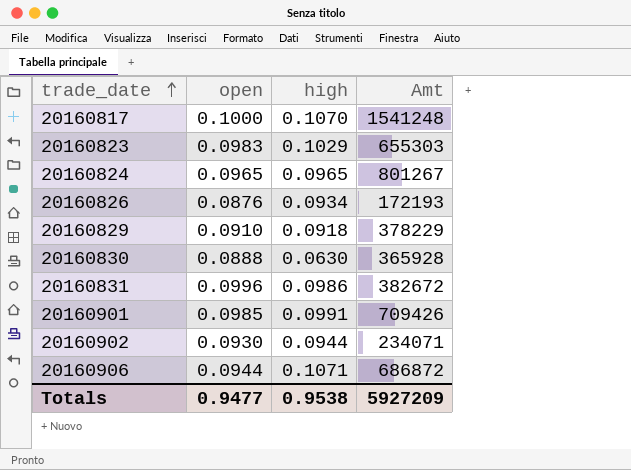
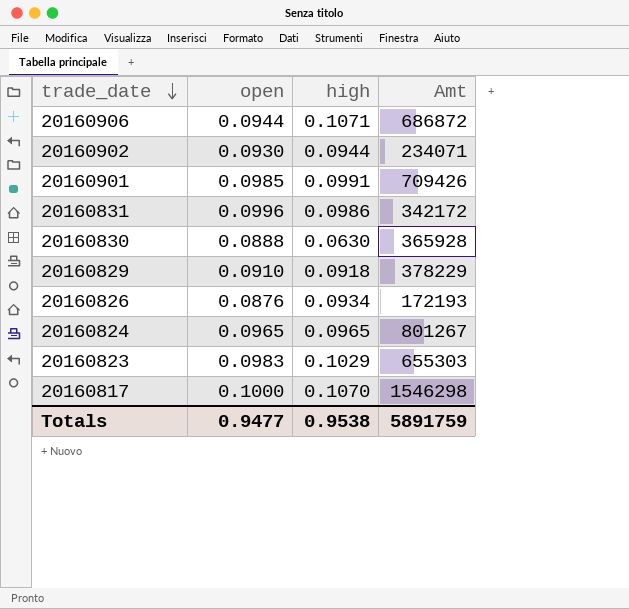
row order: trade_date ascending -> trade_date descending
20160831 | Amt: 382672 -> 342172
20160817 | Amt: 1541248 -> 1546298
Totals | Amt: 5927209 -> 5891759

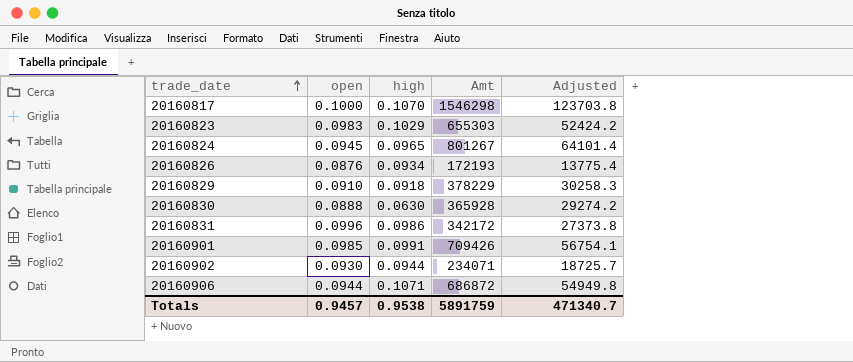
row order: trade_date descending -> trade_date ascending
column Adjusted | formula: none -> [Amt] * 0.08
20160824 | open: 0.0965 -> 0.0945
Totals | open: 0.9477 -> 0.9457

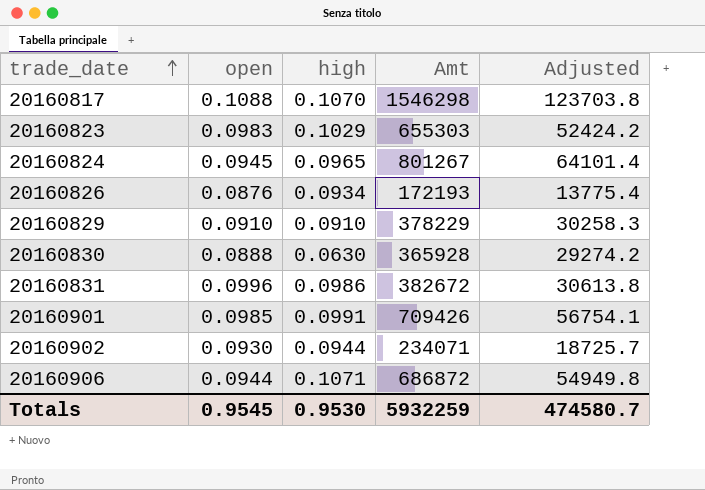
20160817 | open: 0.1000 -> 0.1088
20160829 | high: 0.0918 -> 0.0910
20160831 | Amt: 342172 -> 382672
20160831 | Adjusted: 27373.8 -> 30613.8
Totals | open: 0.9457 -> 0.9545
Totals | high: 0.9538 -> 0.9530
Totals | Amt: 5891759 -> 5932259
Totals | Adjusted: 471340.7 -> 474580.7

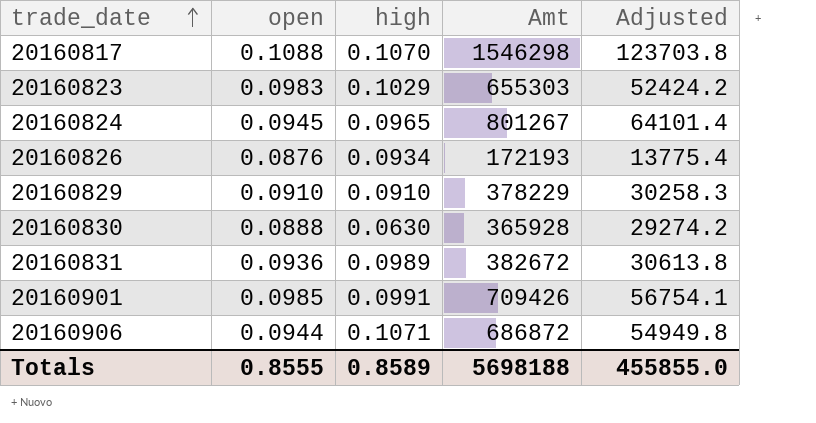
row 20160902: 0.0930 | 0.0944 | 234071 | 18725.7 -> none
20160831 | open: 0.0996 -> 0.0936
20160831 | high: 0.0986 -> 0.0989
Totals | open: 0.9545 -> 0.8555
Totals | high: 0.9530 -> 0.8589
Totals | Amt: 5932259 -> 5698188
Totals | Adjusted: 474580.7 -> 455855.0

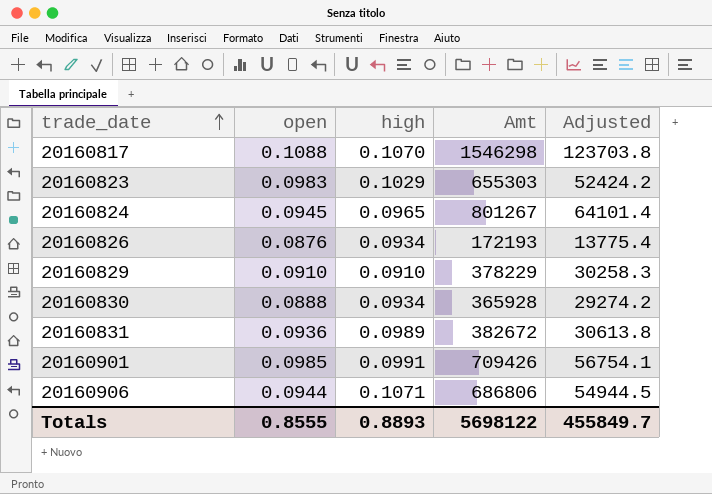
20160830 | high: 0.0630 -> 0.0934
20160906 | Amt: 686872 -> 686806
20160906 | Adjusted: 54949.8 -> 54944.5
Totals | high: 0.8589 -> 0.8893
Totals | Amt: 5698188 -> 5698122
Totals | Adjusted: 455855.0 -> 455849.7

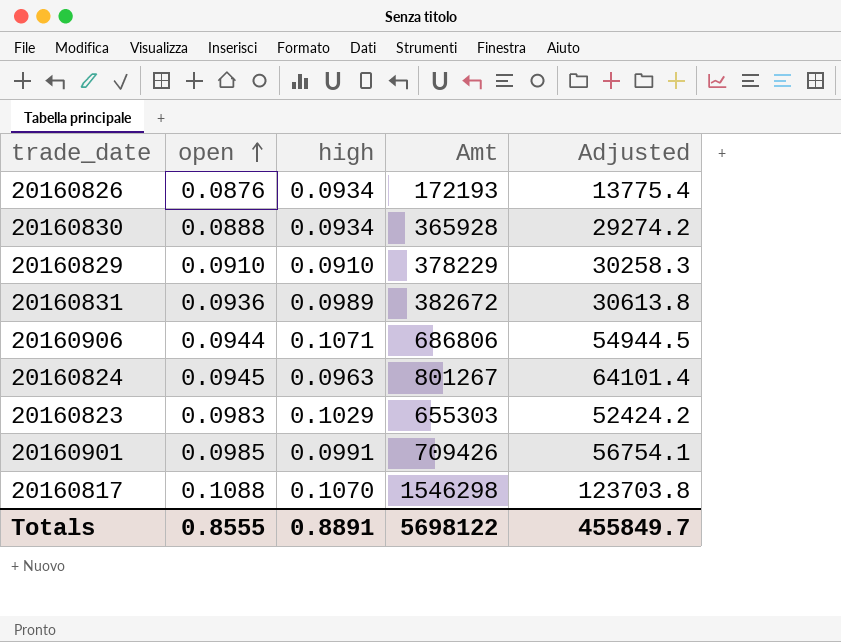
row order: trade_date ascending -> open ascending
20160824 | high: 0.0965 -> 0.0963
Totals | high: 0.8893 -> 0.8891

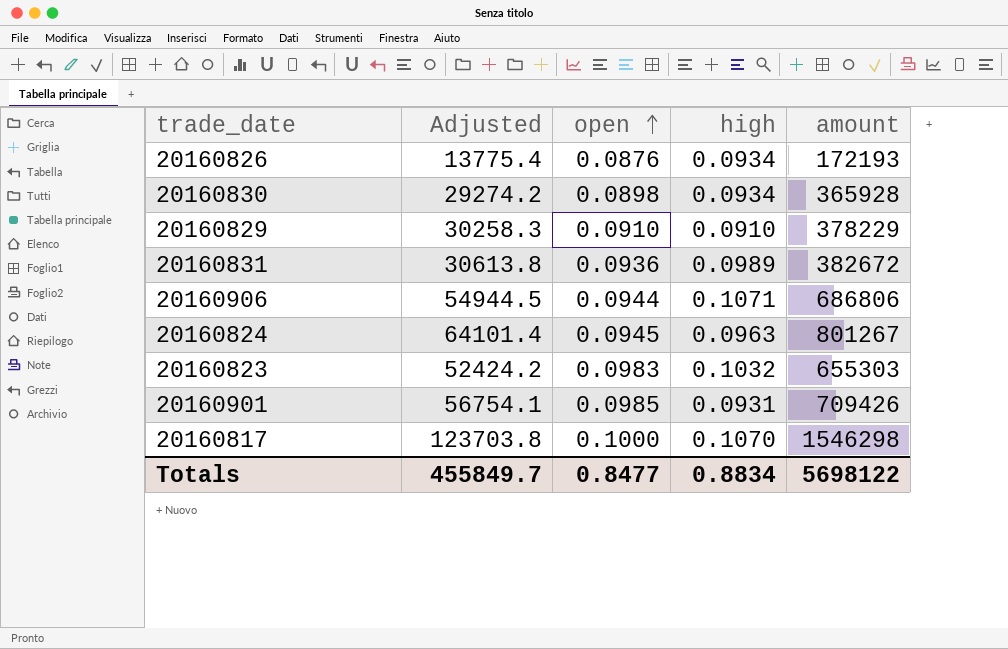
column Adjusted | position: 5 -> 2
column name: Amt -> amount
20160830 | open: 0.0888 -> 0.0898
20160823 | high: 0.1029 -> 0.1032
20160901 | high: 0.0991 -> 0.0931
20160817 | open: 0.1088 -> 0.1000
Totals | open: 0.8555 -> 0.8477
Totals | high: 0.8891 -> 0.8834

